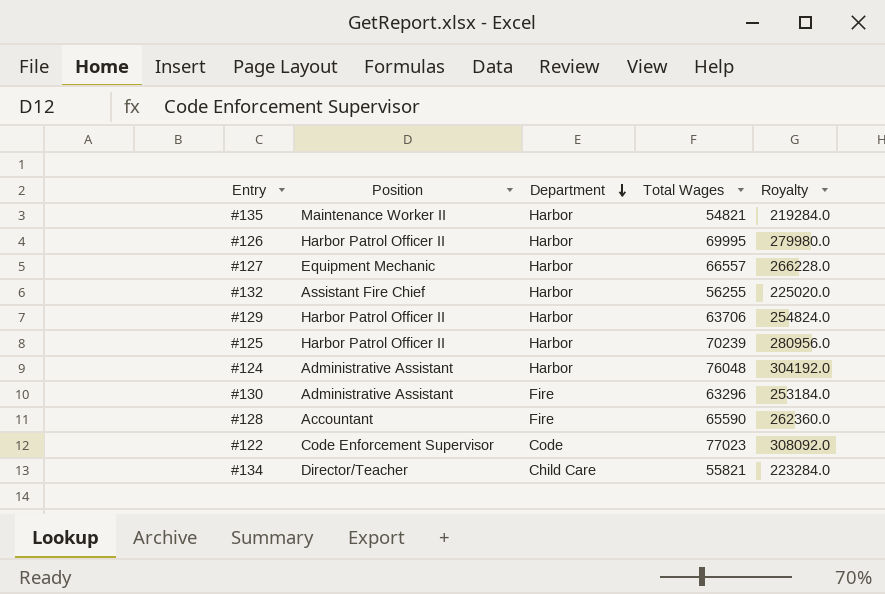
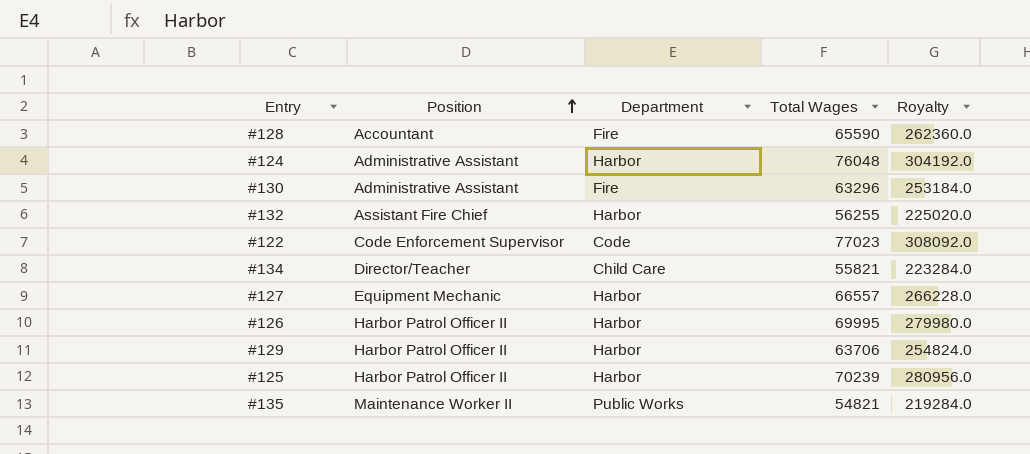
row order: Department descending -> Position ascending
#135 | Department: Harbor -> Public Works

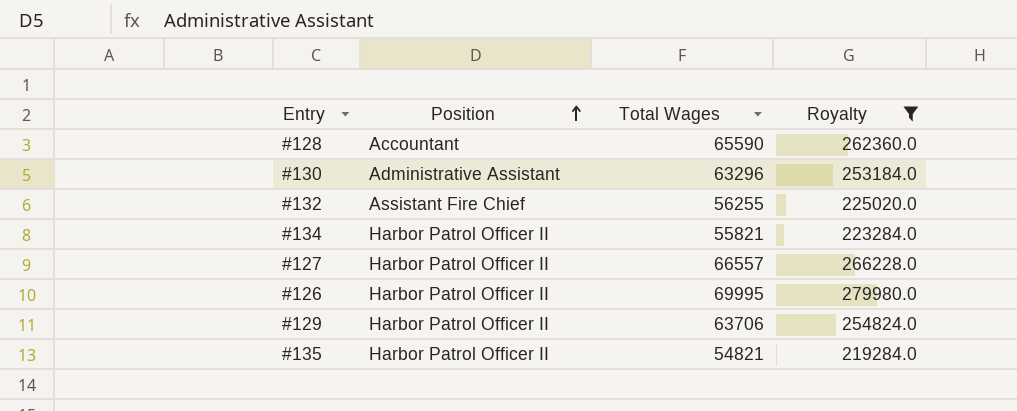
filter: none -> Royalty <= 279980.0
column Department | position: 3 -> none
#134 | Position: Director/Teacher -> Harbor Patrol Officer II
#127 | Position: Equipment Mechanic -> Harbor Patrol Officer II
#135 | Position: Maintenance Worker II -> Harbor Patrol Officer II

